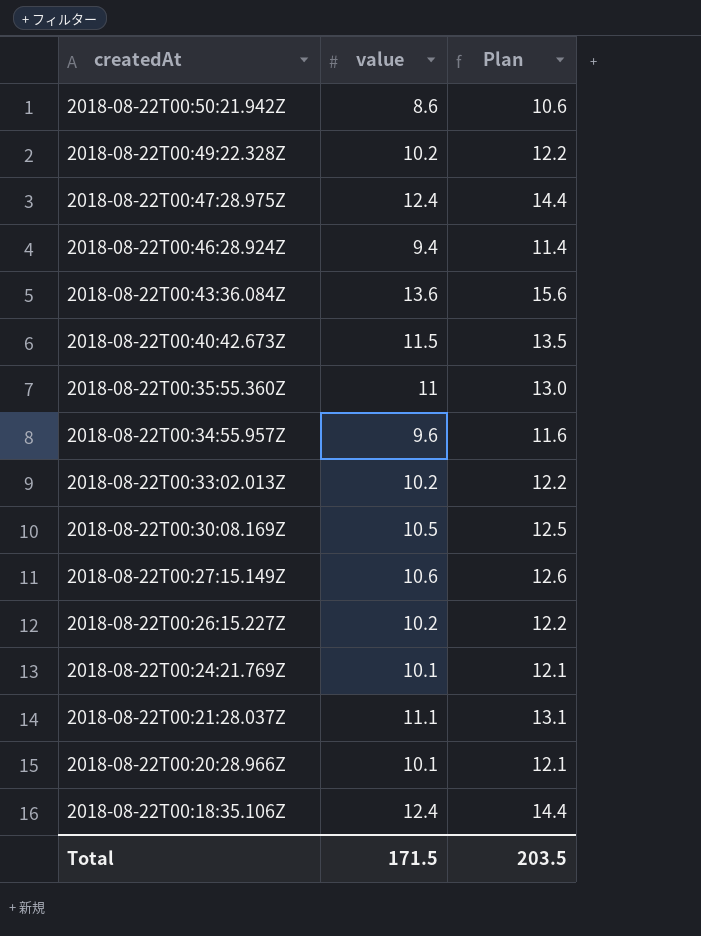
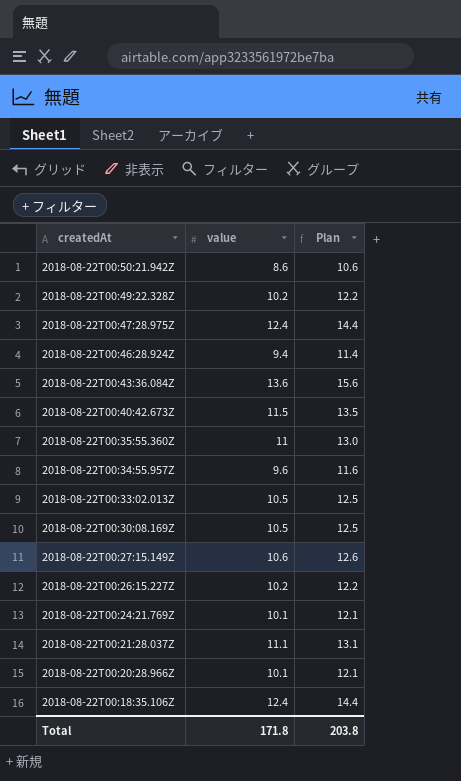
2018-08-22T00:33:02.013Z | value: 10.2 -> 10.5
2018-08-22T00:33:02.013Z | Plan: 12.2 -> 12.5
Total | value: 171.5 -> 171.8
Total | Plan: 203.5 -> 203.8

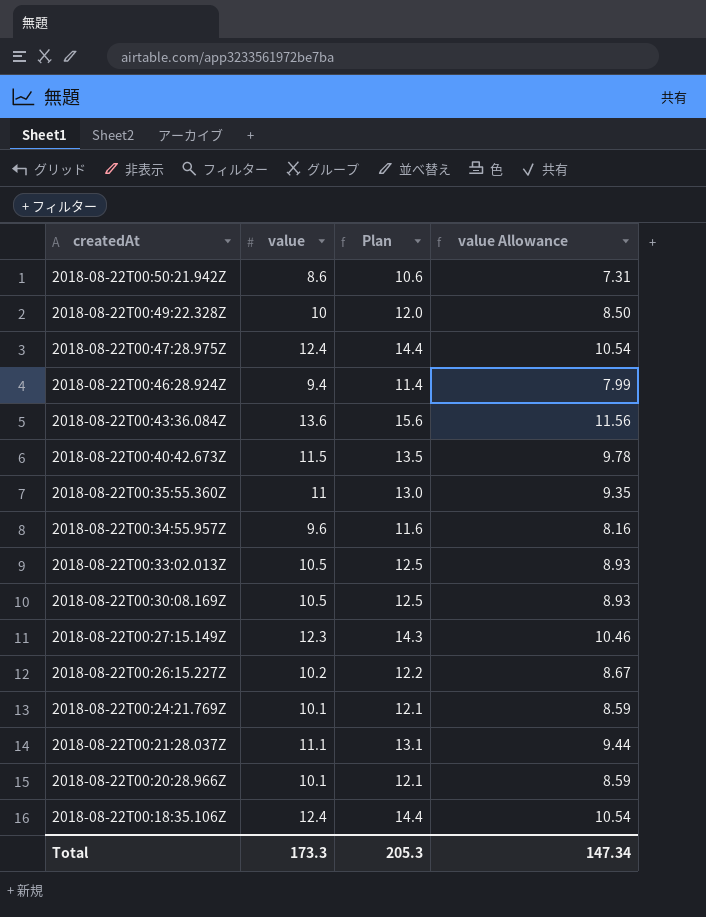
column value Allowance | formula: none -> [value] * 0.85
2018-08-22T00:49:22.328Z | value: 10.2 -> 10
2018-08-22T00:49:22.328Z | Plan: 12.2 -> 12.0
2018-08-22T00:27:15.149Z | value: 10.6 -> 12.3
2018-08-22T00:27:15.149Z | Plan: 12.6 -> 14.3
Total | value: 171.8 -> 173.3
Total | Plan: 203.8 -> 205.3

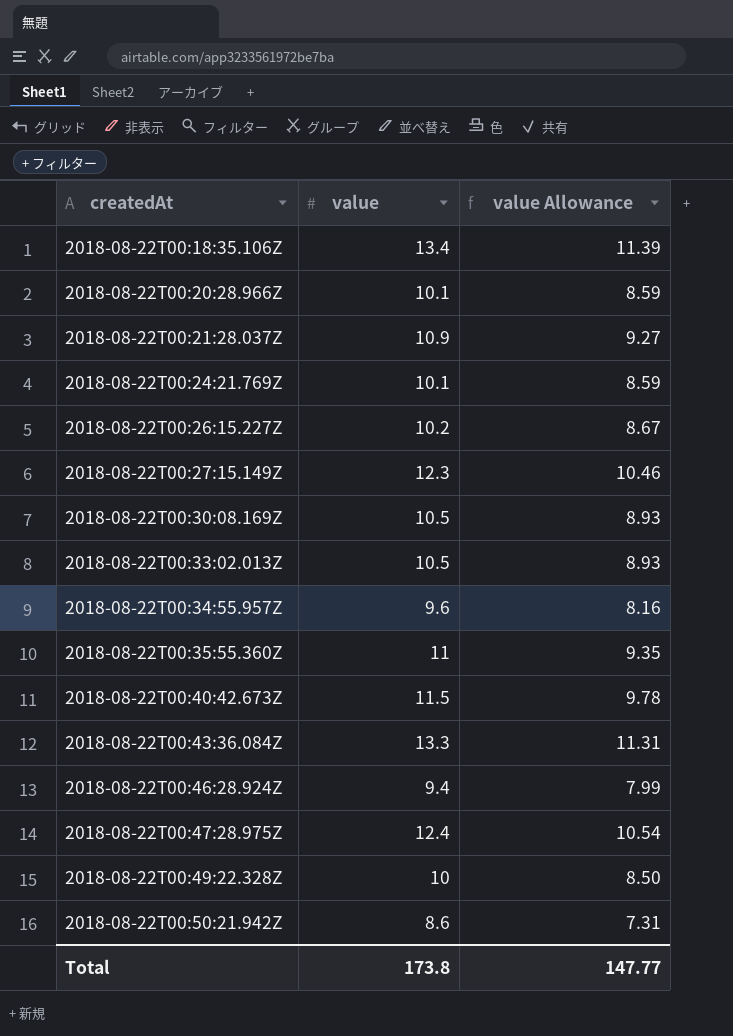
row order: createdAt descending -> createdAt ascending
column Plan | formula: [value] + 2 -> none
2018-08-22T00:18:35.106Z | value: 12.4 -> 13.4
2018-08-22T00:18:35.106Z | value Allowance: 10.54 -> 11.39
2018-08-22T00:21:28.037Z | value: 11.1 -> 10.9
2018-08-22T00:21:28.037Z | value Allowance: 9.44 -> 9.27
2018-08-22T00:43:36.084Z | value: 13.6 -> 13.3
2018-08-22T00:43:36.084Z | value Allowance: 11.56 -> 11.31
Total | value: 173.3 -> 173.8
Total | value Allowance: 147.34 -> 147.77

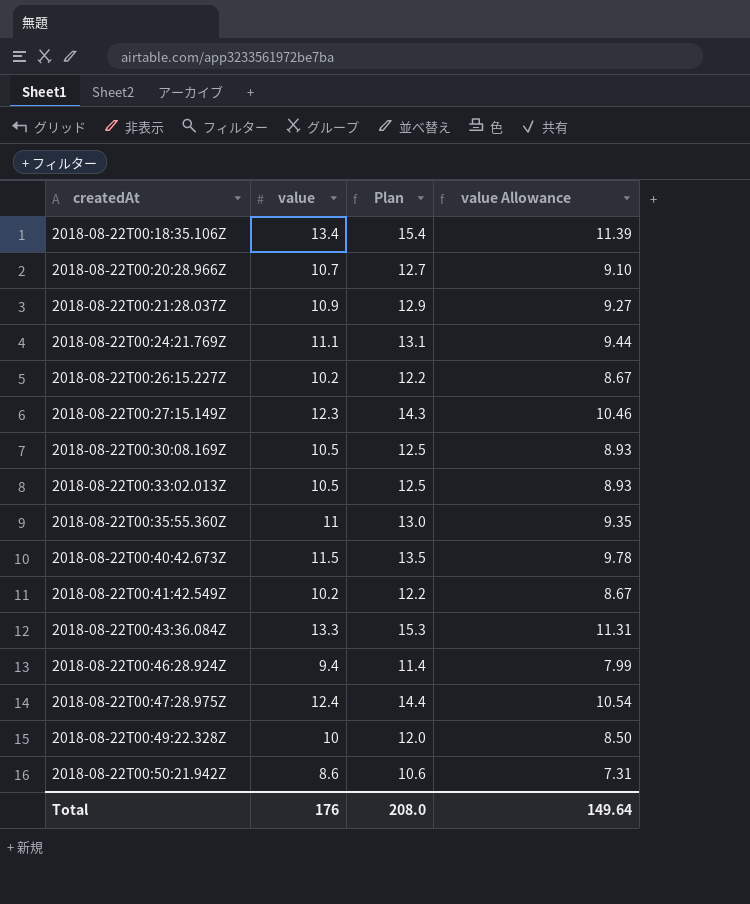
column Plan | formula: none -> [value] + 2
row 2018-08-22T00:34:55.957Z: 9.6 | 8.16 -> none
2018-08-22T00:20:28.966Z | value: 10.1 -> 10.7
2018-08-22T00:20:28.966Z | value Allowance: 8.59 -> 9.10
2018-08-22T00:24:21.769Z | value: 10.1 -> 11.1
2018-08-22T00:24:21.769Z | value Allowance: 8.59 -> 9.44
row 2018-08-22T00:41:42.549Z: none -> 10.2 | 12.2 | 8.67
Total | value: 173.8 -> 176
Total | value Allowance: 147.77 -> 149.64

